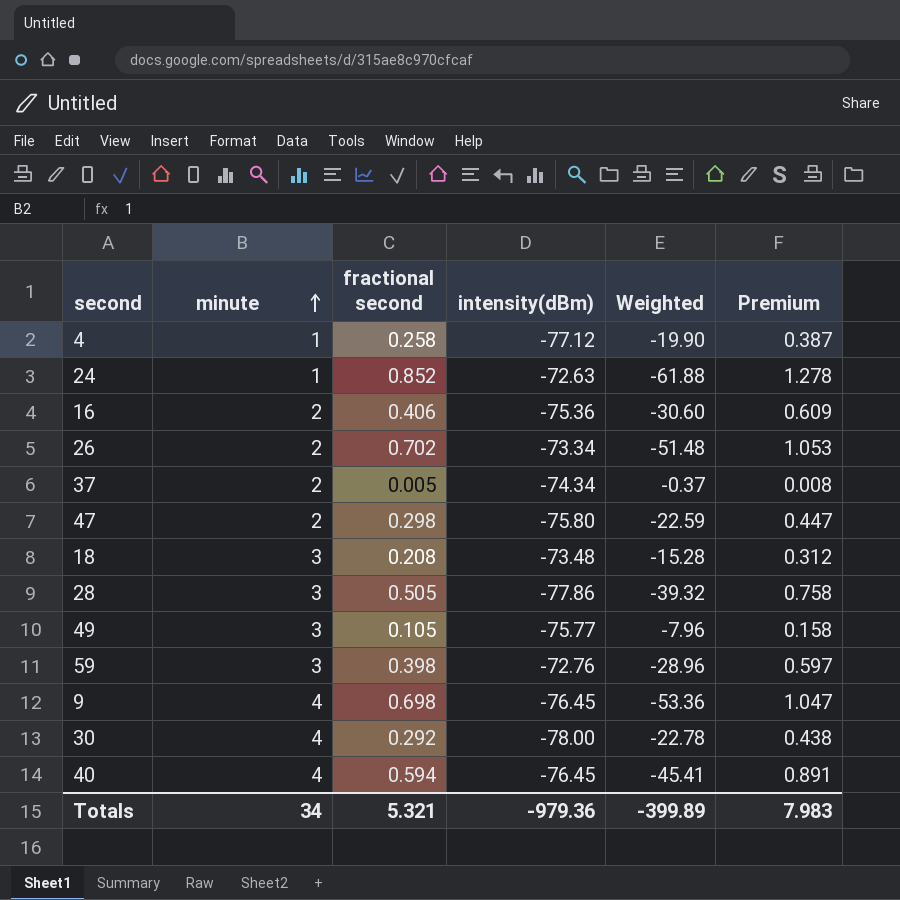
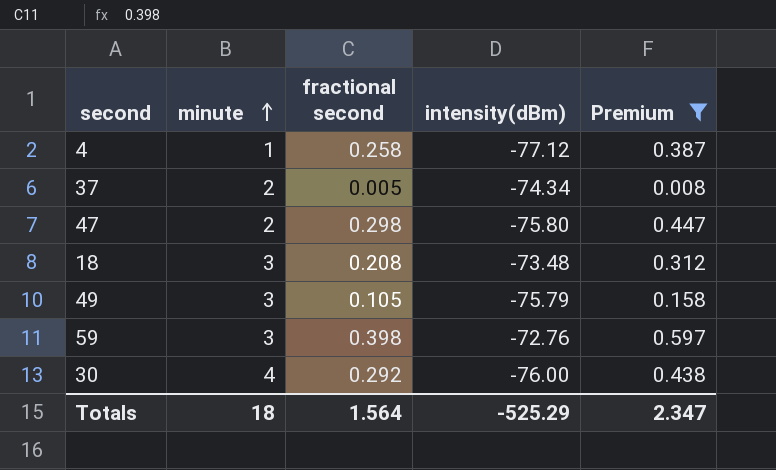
filter: none -> Premium <= 0.597
column Weighted | formula: [fractional second] * [intensity(dBm)] -> none
49 | intensity(dBm): -75.77 -> -75.79
30 | intensity(dBm): -78.00 -> -76.00
Totals | minute: 34 -> 18
Totals | fractional second: 5.321 -> 1.564
Totals | intensity(dBm): -979.36 -> -525.29
Totals | Premium: 7.983 -> 2.347

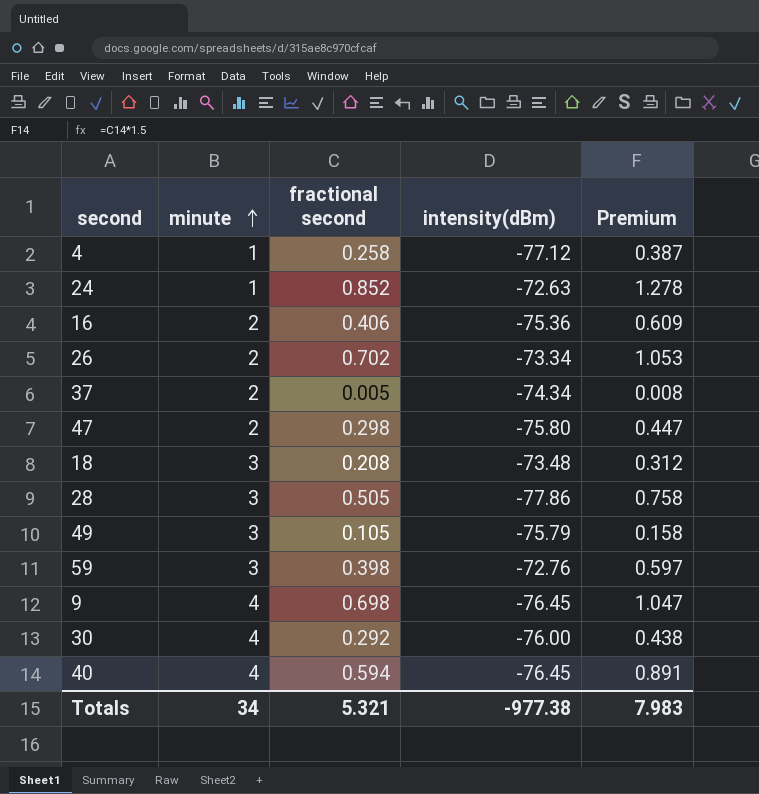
filter: Premium <= 0.597 -> none
Totals | minute: 18 -> 34
Totals | fractional second: 1.564 -> 5.321
Totals | intensity(dBm): -525.29 -> -977.38
Totals | Premium: 2.347 -> 7.983

